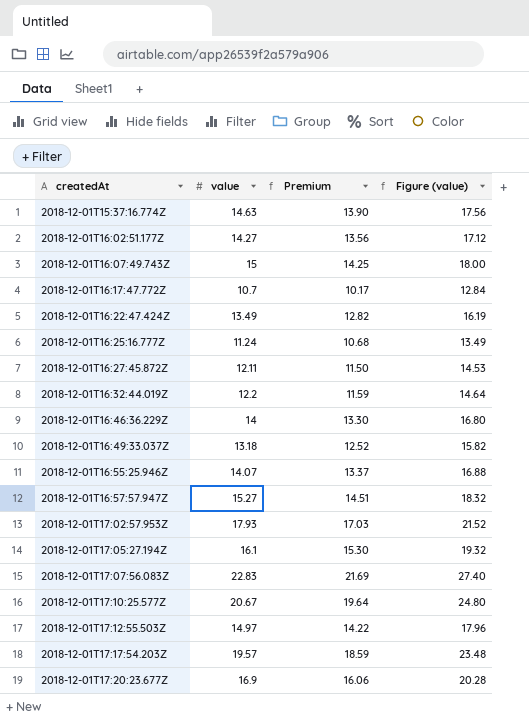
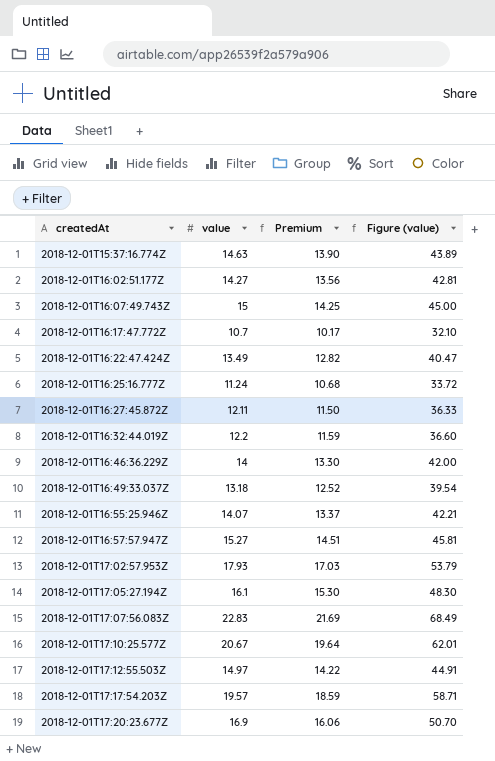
column Figure (value) | formula: [value] * 1.2 -> [value] * 3

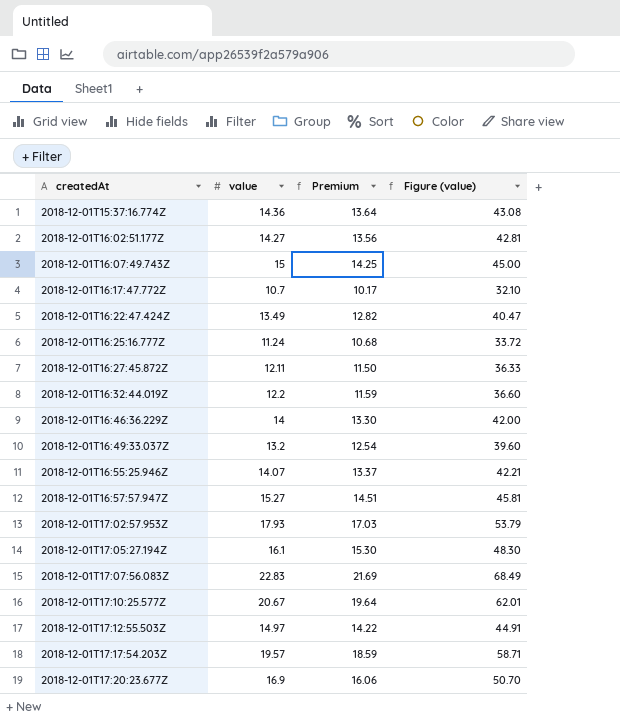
2018-12-01T15:37:16.774Z | value: 14.63 -> 14.36
2018-12-01T15:37:16.774Z | Premium: 13.90 -> 13.64
2018-12-01T15:37:16.774Z | Figure (value): 43.89 -> 43.08
2018-12-01T16:49:33.037Z | value: 13.18 -> 13.2
2018-12-01T16:49:33.037Z | Premium: 12.52 -> 12.54
2018-12-01T16:49:33.037Z | Figure (value): 39.54 -> 39.60

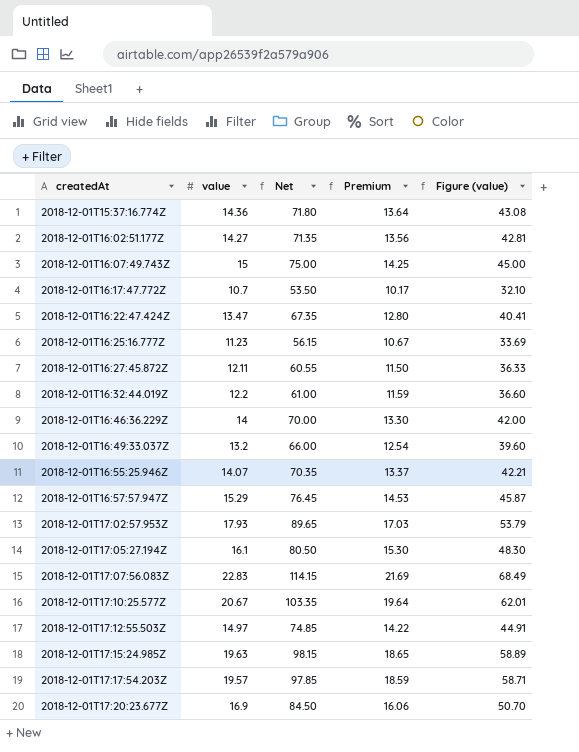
column Net | formula: none -> [value] * 5
2018-12-01T16:22:47.424Z | value: 13.49 -> 13.47
2018-12-01T16:22:47.424Z | Premium: 12.82 -> 12.80
2018-12-01T16:22:47.424Z | Figure (value): 40.47 -> 40.41
2018-12-01T16:25:16.777Z | value: 11.24 -> 11.23
2018-12-01T16:25:16.777Z | Premium: 10.68 -> 10.67
2018-12-01T16:25:16.777Z | Figure (value): 33.72 -> 33.69
2018-12-01T16:57:57.947Z | value: 15.27 -> 15.29
2018-12-01T16:57:57.947Z | Premium: 14.51 -> 14.53
2018-12-01T16:57:57.947Z | Figure (value): 45.81 -> 45.87
row 2018-12-01T17:15:24.985Z: none -> 19.63 | 98.15 | 18.65 | 58.89

